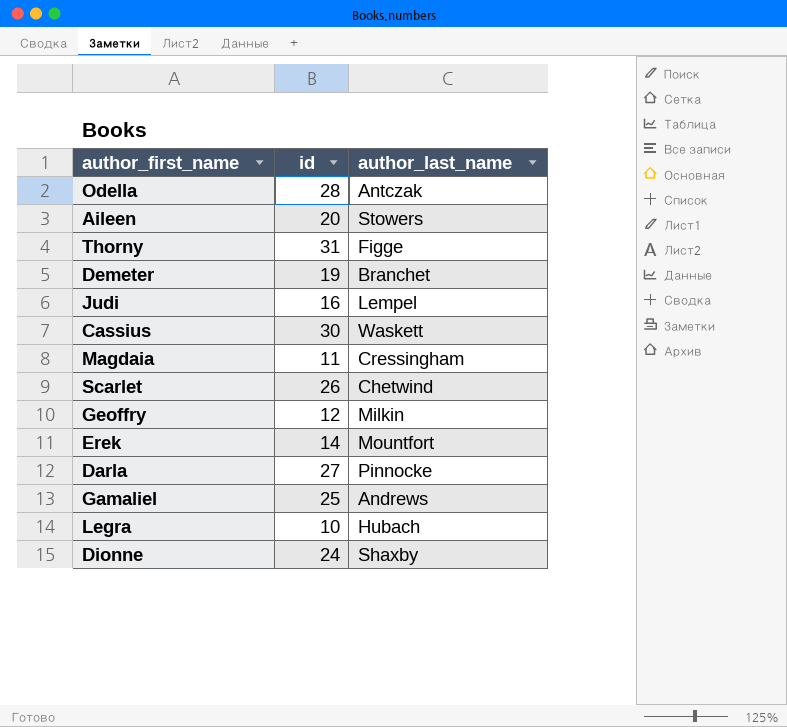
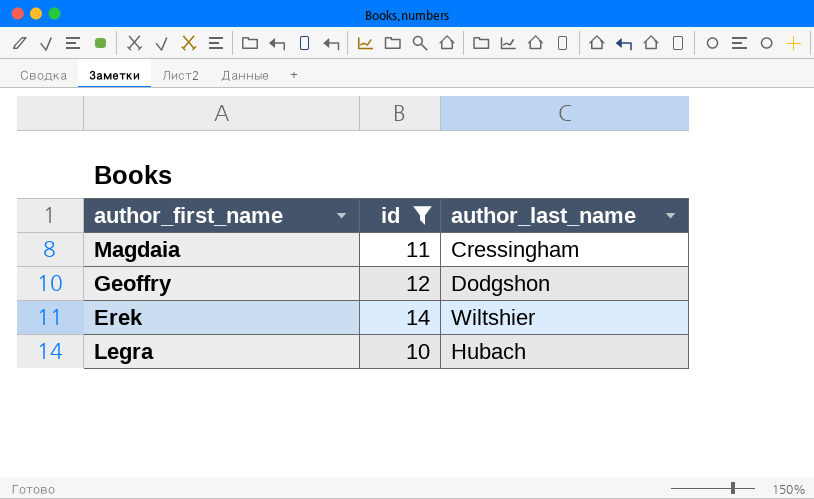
filter: none -> id <= 14
Geoffry | author_last_name: Milkin -> Dodgshon
Erek | author_last_name: Mountfort -> Wiltshier

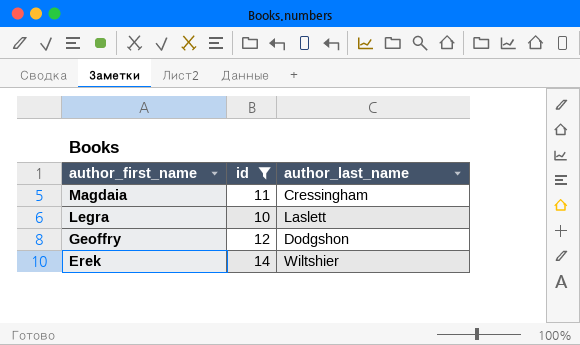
row order: none -> author_first_name descending
Legra | author_last_name: Hubach -> Laslett

